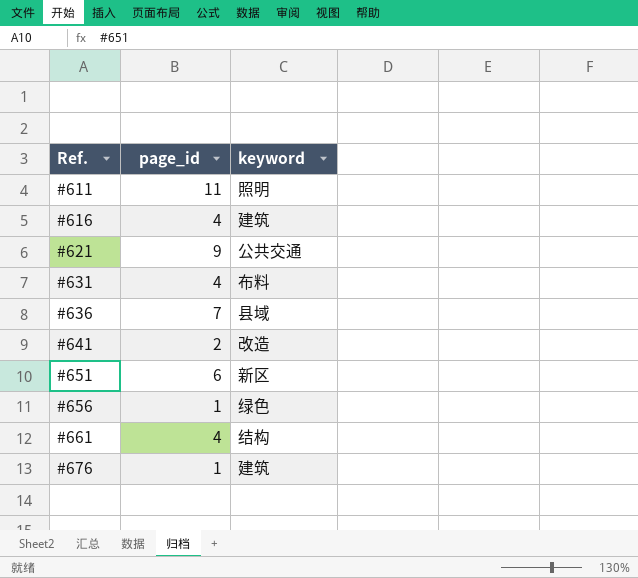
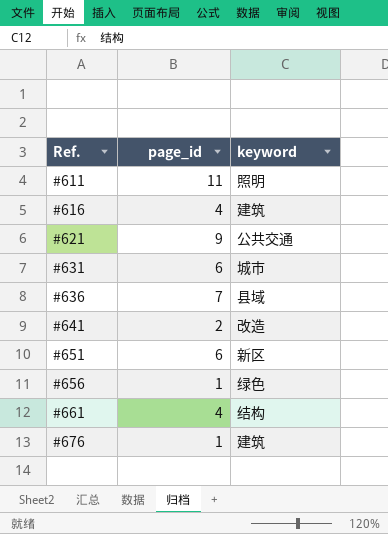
#631 | page_id: 4 -> 6
#631 | keyword: 布料 -> 城市

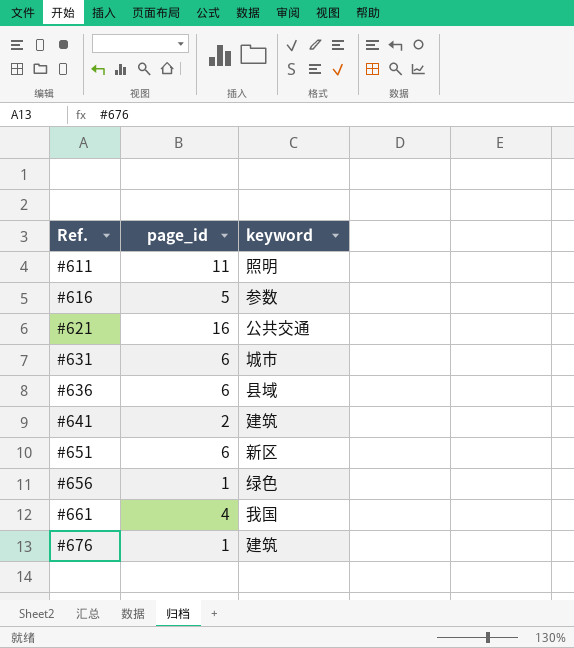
#616 | page_id: 4 -> 5
#616 | keyword: 建筑 -> 参数
#621 | page_id: 9 -> 16
#636 | page_id: 7 -> 6
#641 | keyword: 改造 -> 建筑
#661 | keyword: 结构 -> 我国

